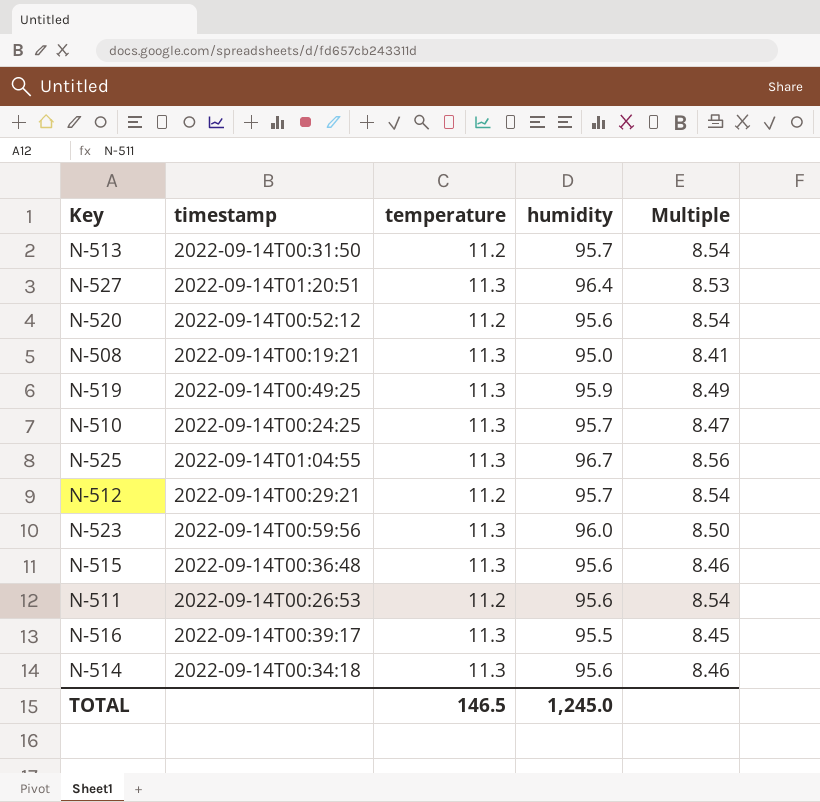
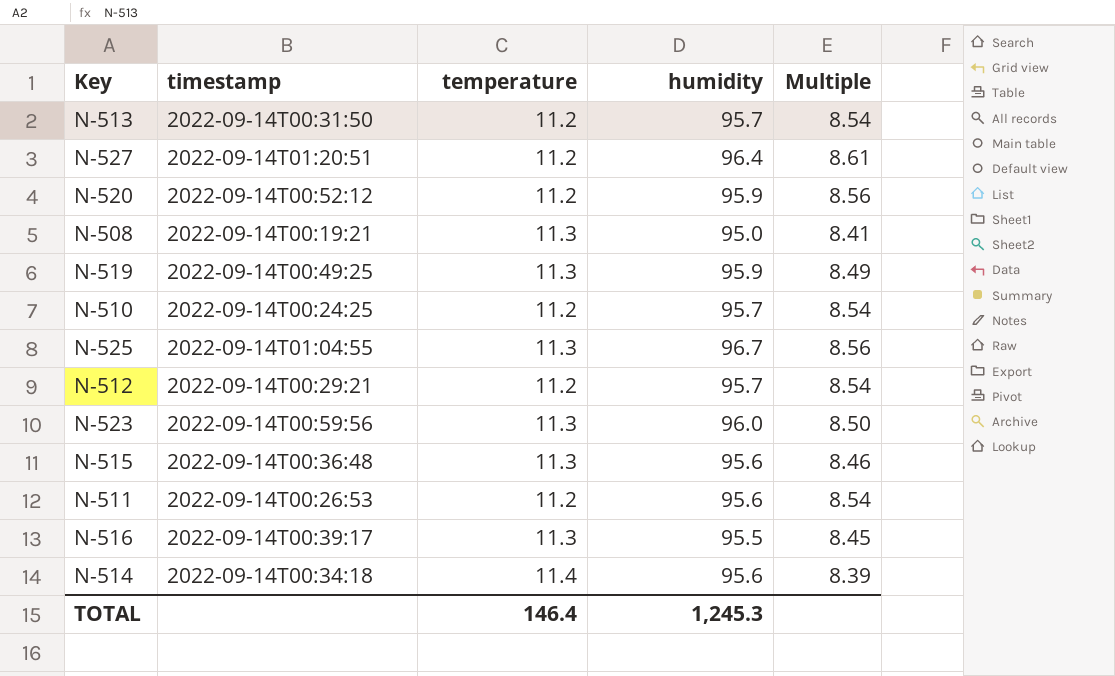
N-527 | temperature: 11.3 -> 11.2
N-527 | Multiple: 8.53 -> 8.61
N-520 | humidity: 95.6 -> 95.9
N-520 | Multiple: 8.54 -> 8.56
N-510 | temperature: 11.3 -> 11.2
N-510 | Multiple: 8.47 -> 8.54
N-514 | temperature: 11.3 -> 11.4
N-514 | Multiple: 8.46 -> 8.39
TOTAL | temperature: 146.5 -> 146.4
TOTAL | humidity: 1,245.0 -> 1,245.3

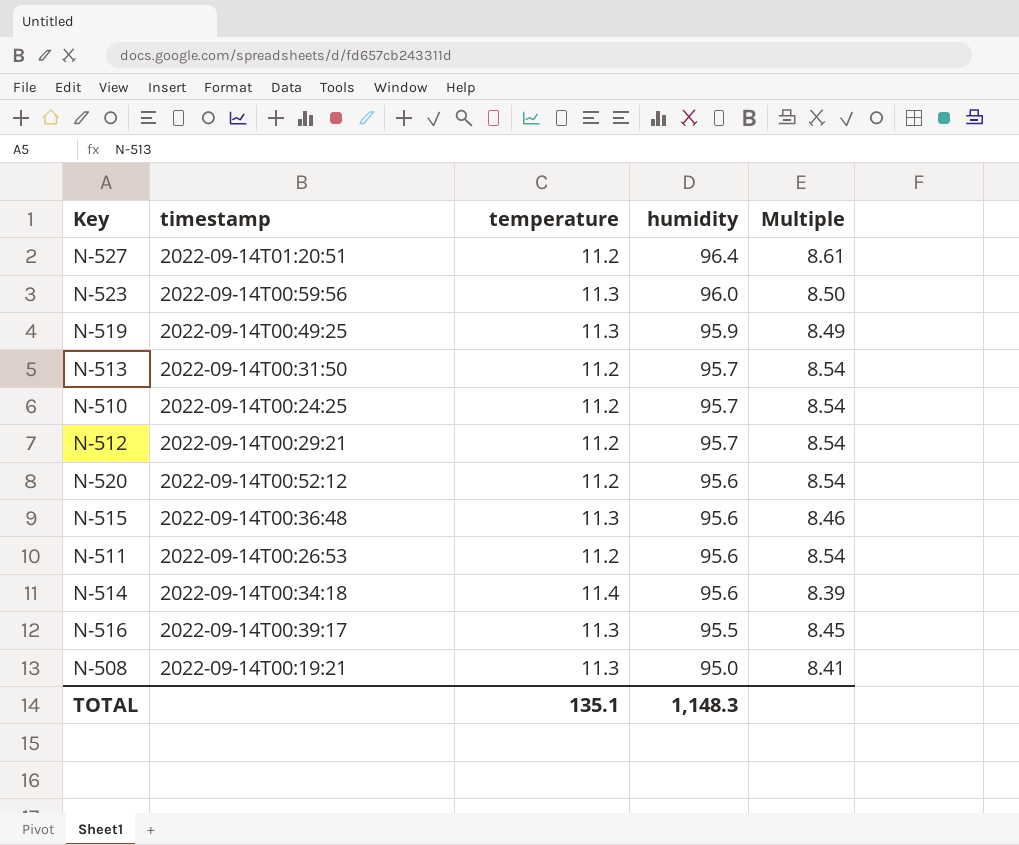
row order: none -> humidity descending
row N-525: 2022-09-14T01:04:55 | 11.3 | 96.7 | 8.56 -> none
N-520 | humidity: 95.9 -> 95.6
N-520 | Multiple: 8.56 -> 8.54
TOTAL | temperature: 146.4 -> 135.1
TOTAL | humidity: 1,245.3 -> 1,148.3

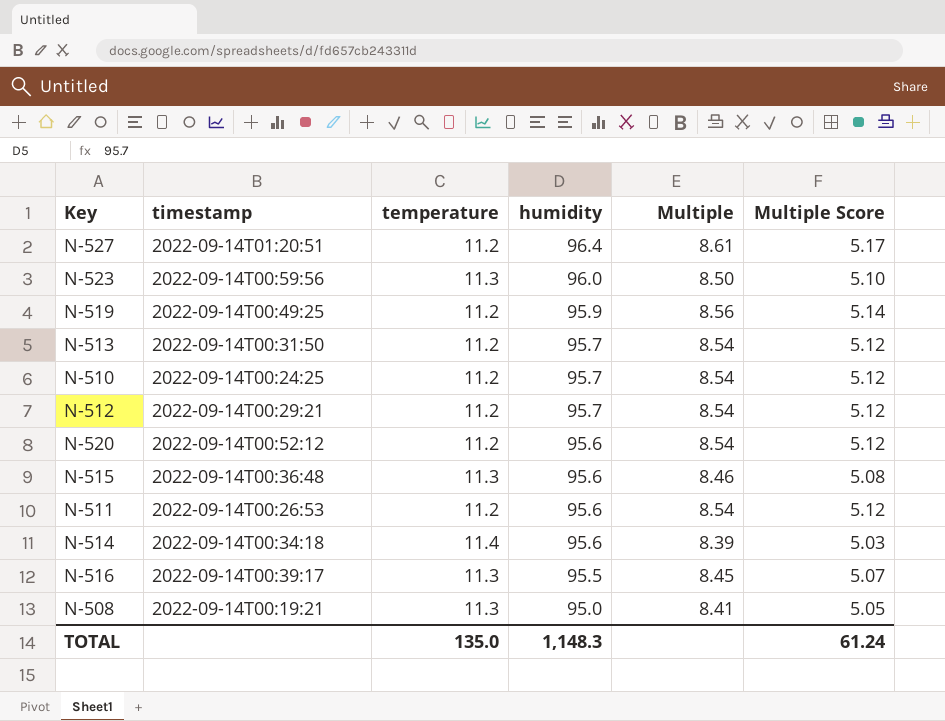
column Multiple Score | formula: none -> [Multiple] * 0.6
N-519 | temperature: 11.3 -> 11.2
N-519 | Multiple: 8.49 -> 8.56
TOTAL | temperature: 135.1 -> 135.0

